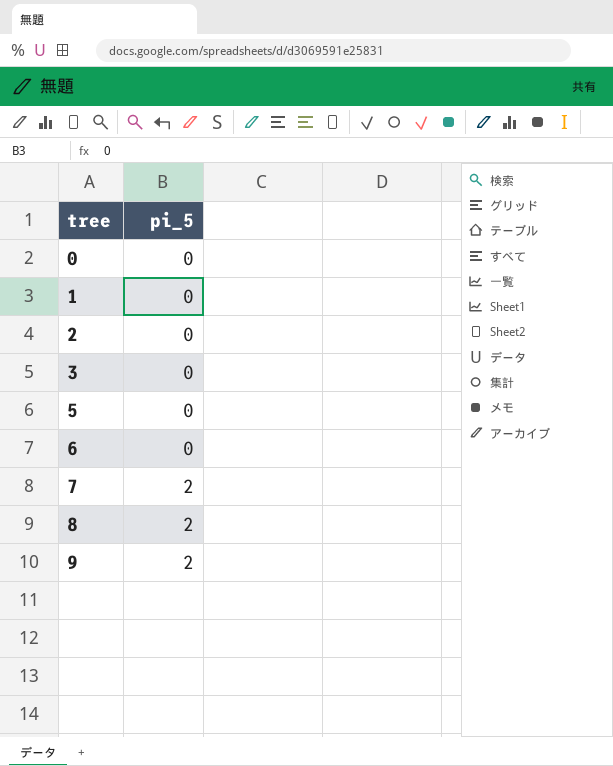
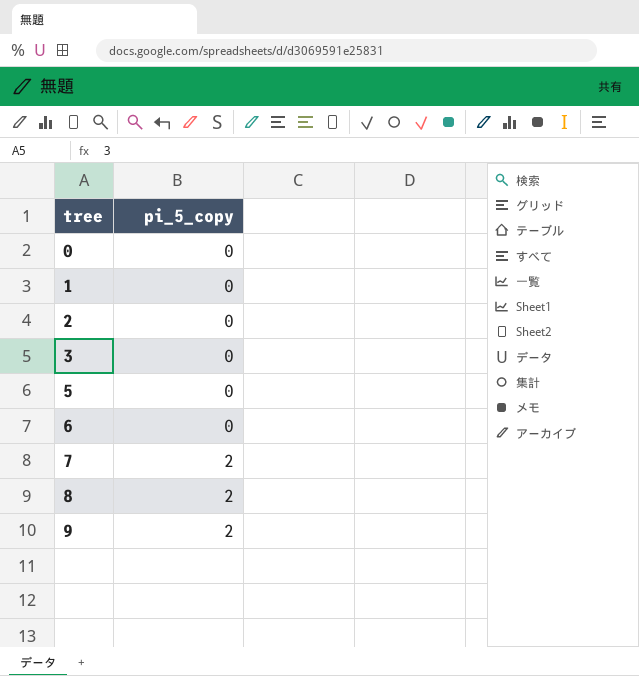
column name: pi_5 -> pi_5_copy

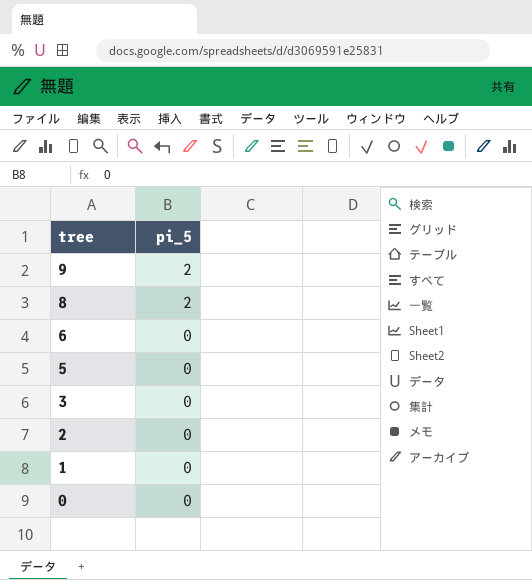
row order: tree ascending -> tree descending
column name: pi_5_copy -> pi_5
row 7: 2 -> none

